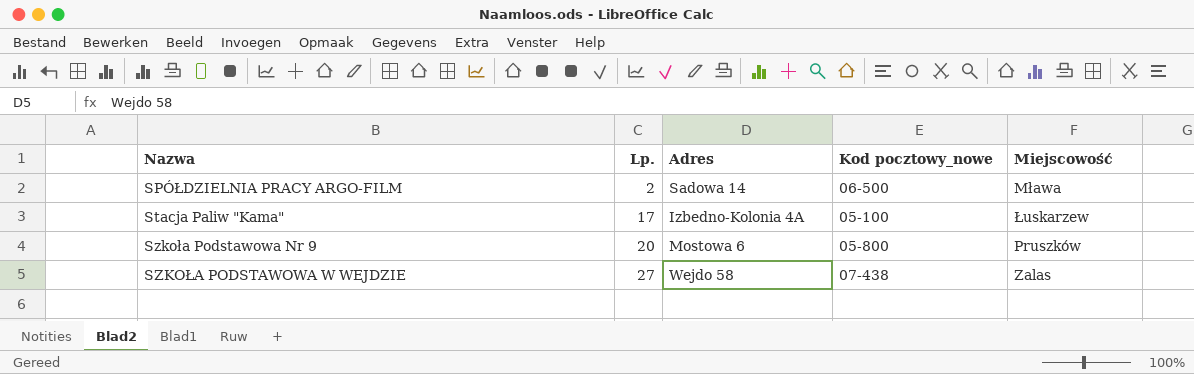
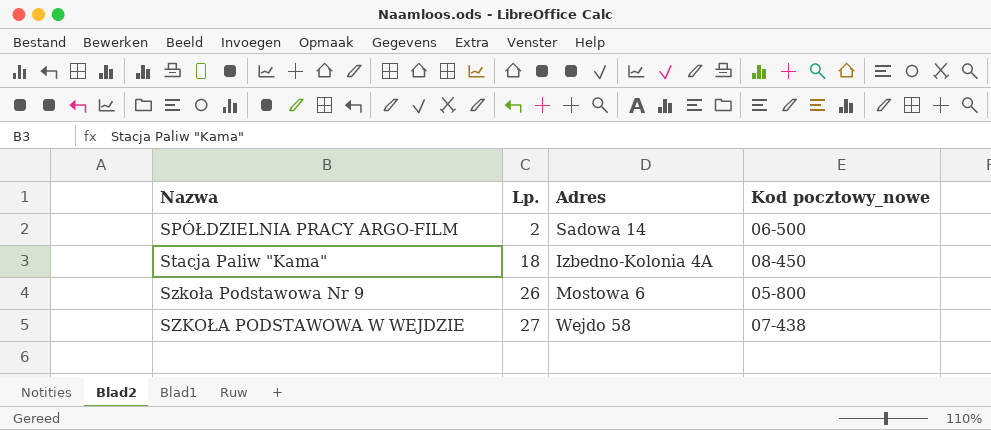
column Miejscowość | position: 5 -> none
Stacja Paliw "Kama" | Lp.: 17 -> 18
Stacja Paliw "Kama" | Kod pocztowy_nowe: 05-100 -> 08-450
Szkoła Podstawowa Nr 9 | Lp.: 20 -> 26

